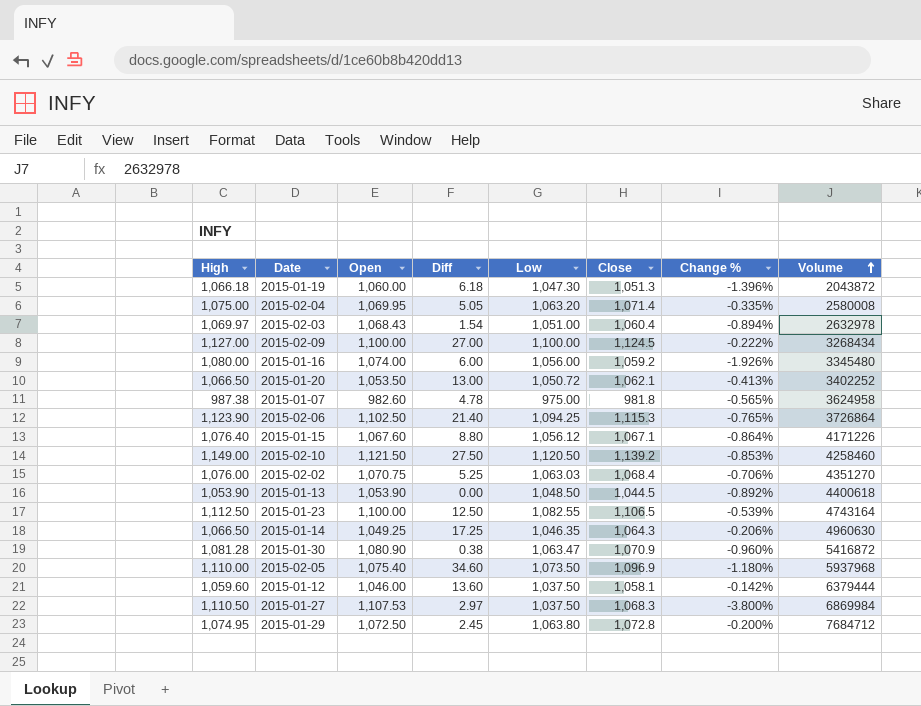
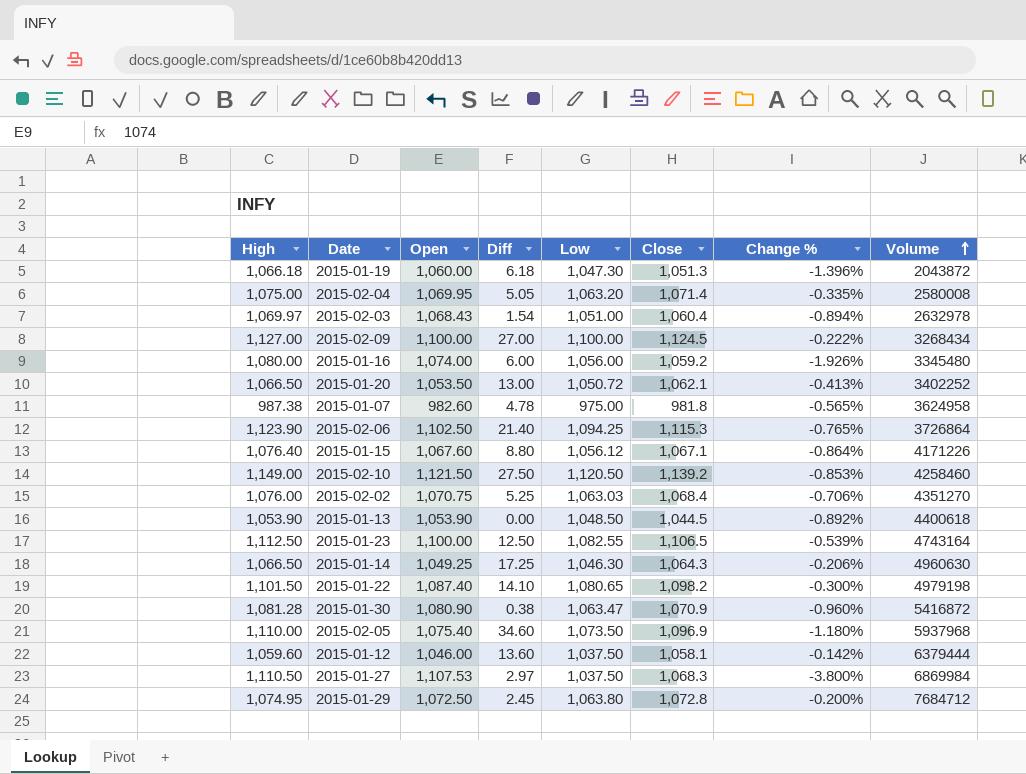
2015-01-14 | Low: 1,046.35 -> 1,046.30
row 2015-01-22: none -> 1,101.50 | 1,087.40 | 14.10 | 1,080.65 | 1,098.2 | -0.300% | 4979198

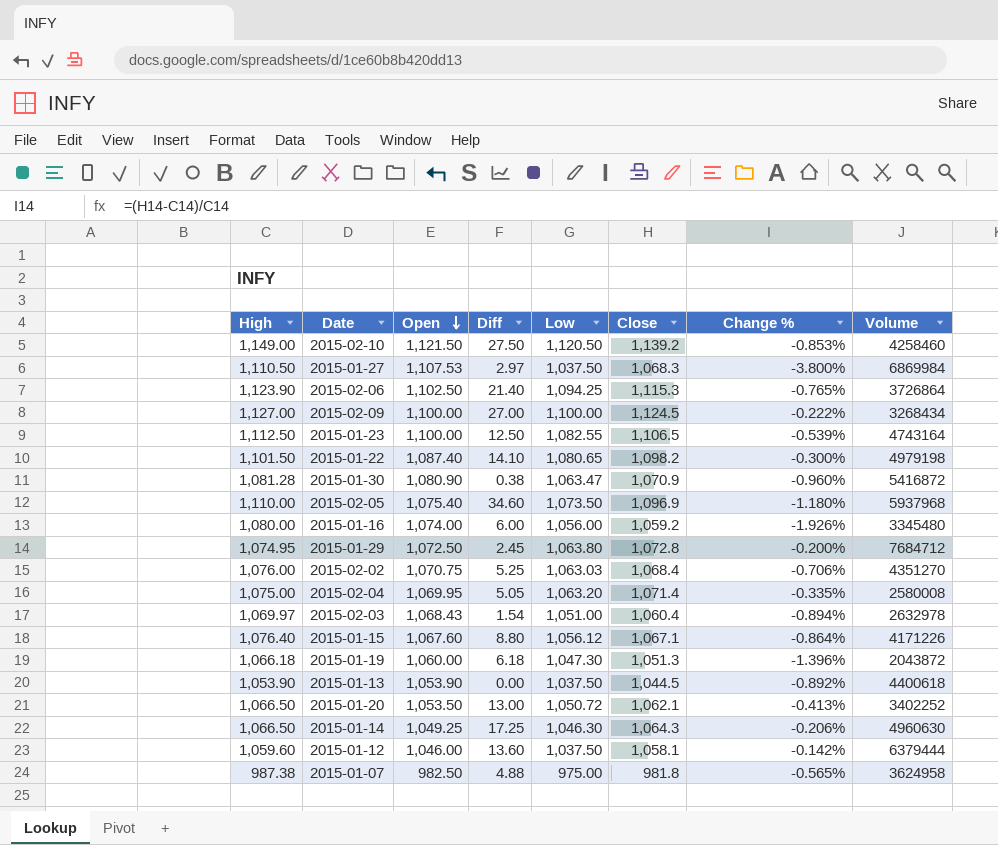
row order: Volume ascending -> Open descending
2015-01-13 | Low: 1,048.50 -> 1,037.50
2015-01-07 | Open: 982.60 -> 982.50
2015-01-07 | Diff: 4.78 -> 4.88

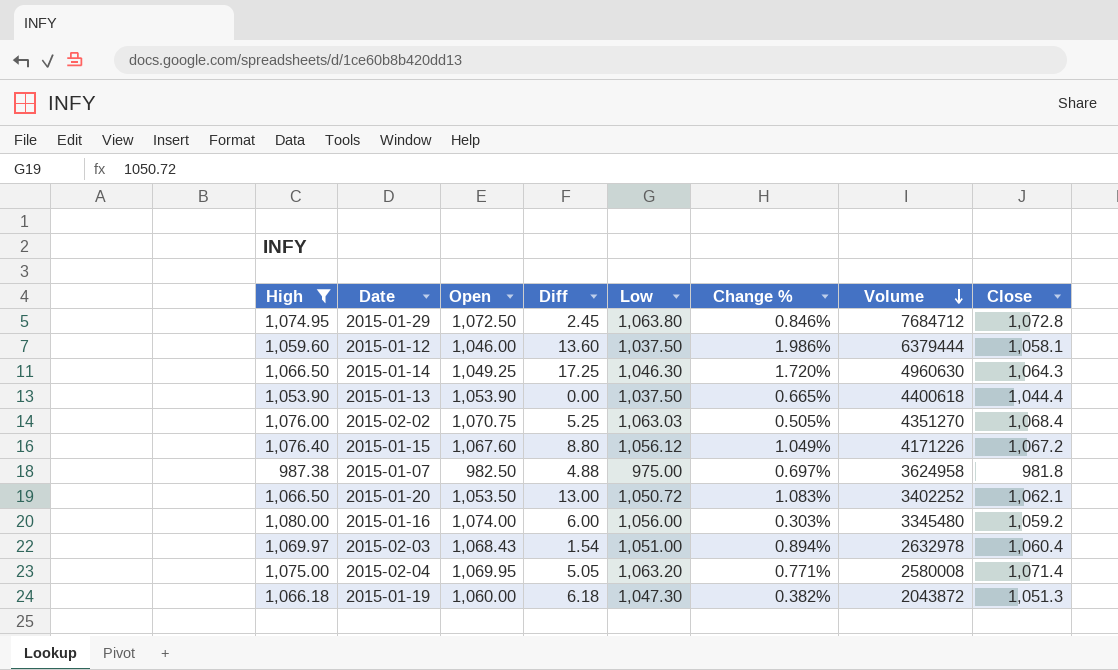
filter: none -> High <= 1,080.00
row order: Open descending -> Volume descending
column Change % | formula: ([Close] - [High]) / [High] -> ([Close] - [Low]) / [Low]
column Close | position: 6 -> 8
2015-01-13 | Close: 1,044.5 -> 1,044.4
2015-01-15 | Close: 1,067.1 -> 1,067.2

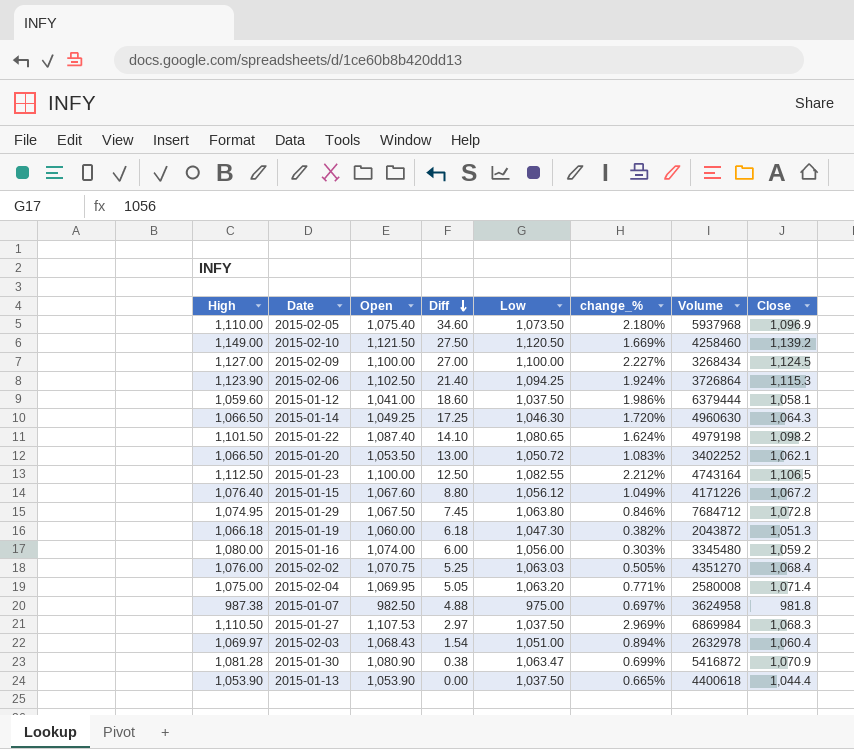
filter: High <= 1,080.00 -> none
row order: Volume descending -> Diff descending
column name: Change % -> change_%
2015-01-12 | Open: 1,046.00 -> 1,041.00
2015-01-12 | Diff: 13.60 -> 18.60
2015-01-29 | Open: 1,072.50 -> 1,067.50
2015-01-29 | Diff: 2.45 -> 7.45

